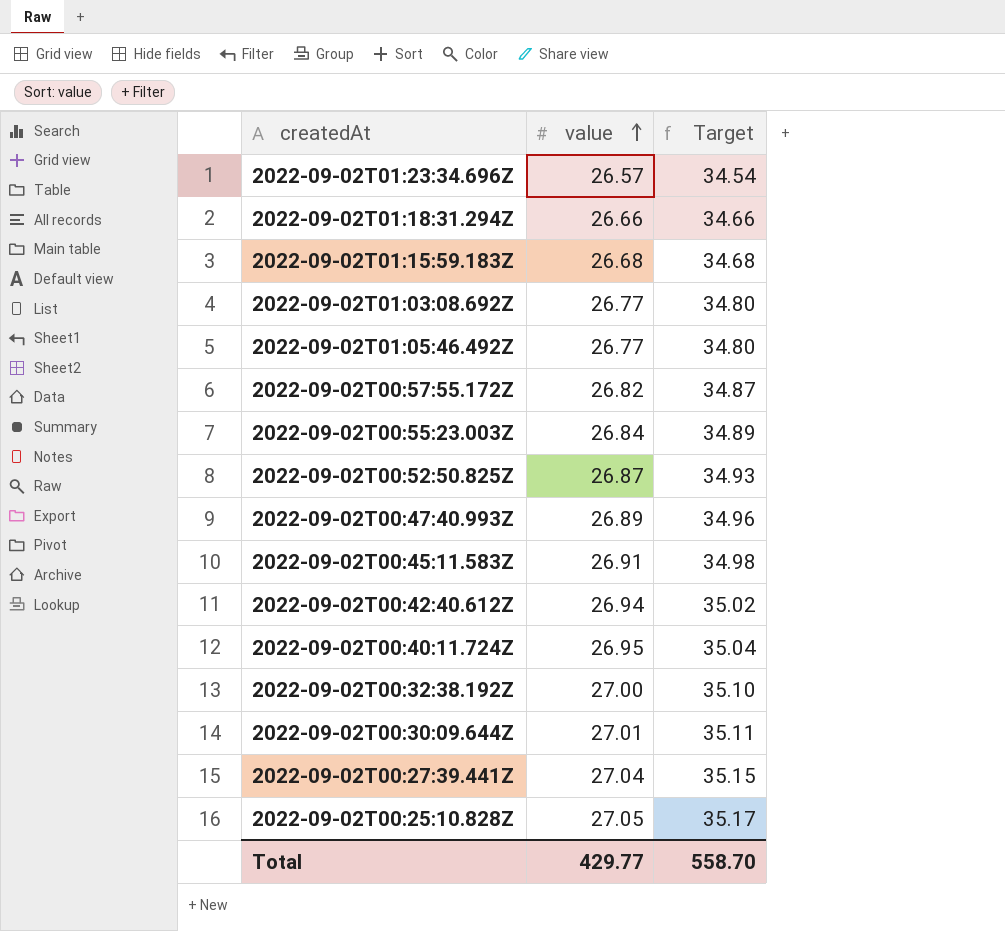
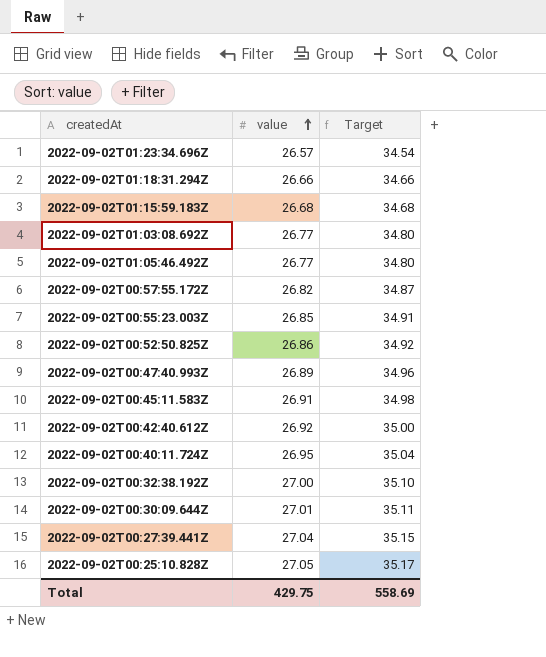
2022-09-02T00:55:23.003Z | value: 26.84 -> 26.85
2022-09-02T00:55:23.003Z | Target: 34.89 -> 34.91
2022-09-02T00:52:50.825Z | value: 26.87 -> 26.86
2022-09-02T00:52:50.825Z | Target: 34.93 -> 34.92
2022-09-02T00:42:40.612Z | value: 26.94 -> 26.92
2022-09-02T00:42:40.612Z | Target: 35.02 -> 35.00
Total | value: 429.77 -> 429.75
Total | Target: 558.70 -> 558.69

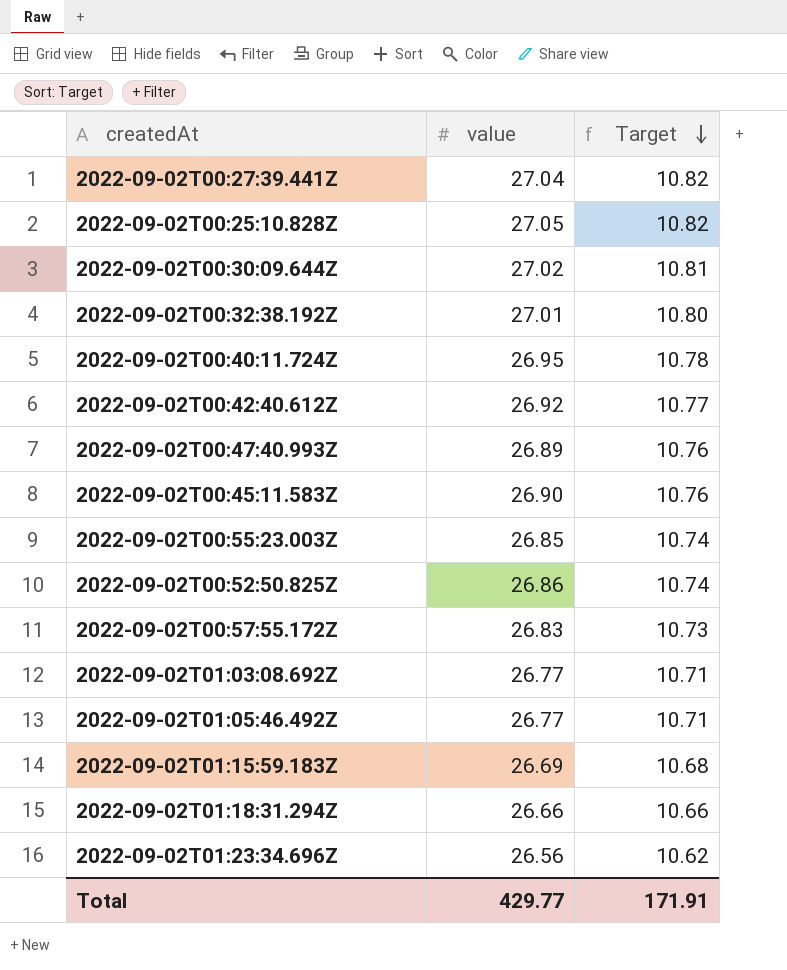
row order: value ascending -> Target descending
column Target | formula: [value] * 1.3 -> [value] * 0.4
2022-09-02T00:30:09.644Z | value: 27.01 -> 27.02
2022-09-02T00:32:38.192Z | value: 27.00 -> 27.01
2022-09-02T00:45:11.583Z | value: 26.91 -> 26.90
2022-09-02T00:57:55.172Z | value: 26.82 -> 26.83
2022-09-02T01:15:59.183Z | value: 26.68 -> 26.69
2022-09-02T01:23:34.696Z | value: 26.57 -> 26.56
Total | value: 429.75 -> 429.77
Total | Target: 558.69 -> 171.91

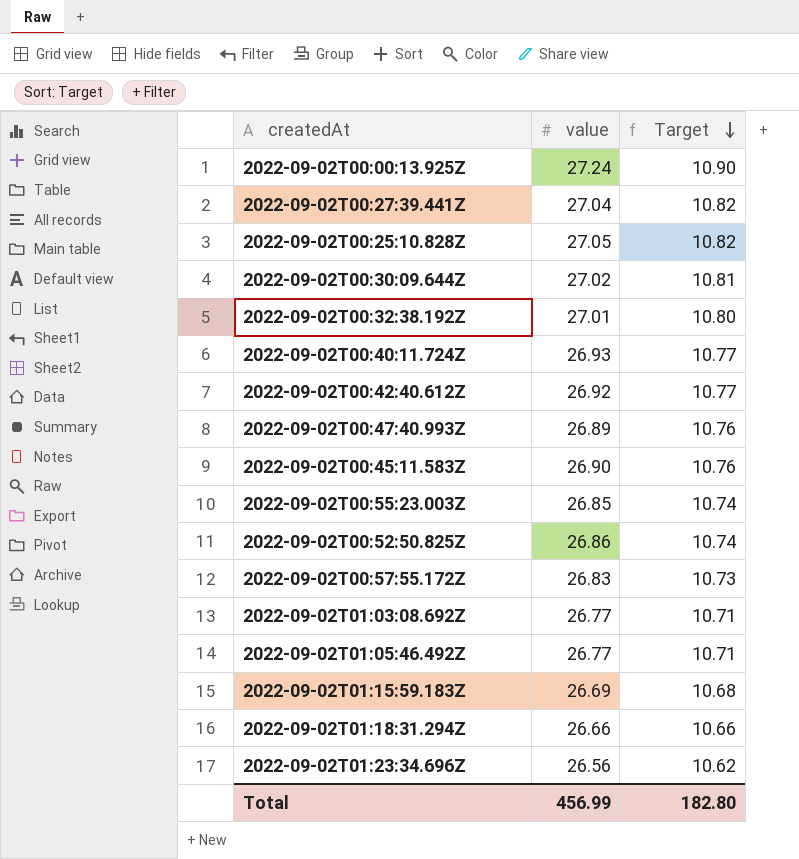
row 2022-09-02T00:00:13.925Z: none -> 27.24 | 10.90
2022-09-02T00:40:11.724Z | value: 26.95 -> 26.93
2022-09-02T00:40:11.724Z | Target: 10.78 -> 10.77
Total | value: 429.77 -> 456.99
Total | Target: 171.91 -> 182.80

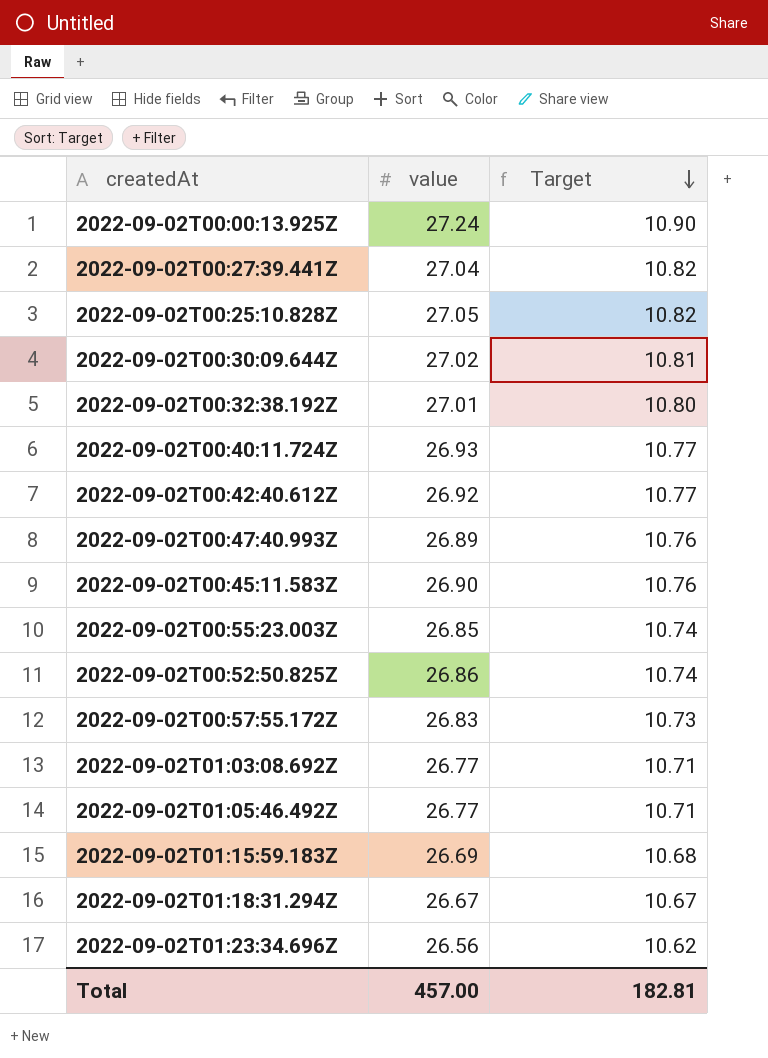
2022-09-02T01:18:31.294Z | value: 26.66 -> 26.67
2022-09-02T01:18:31.294Z | Target: 10.66 -> 10.67
Total | value: 456.99 -> 457.00
Total | Target: 182.80 -> 182.81

